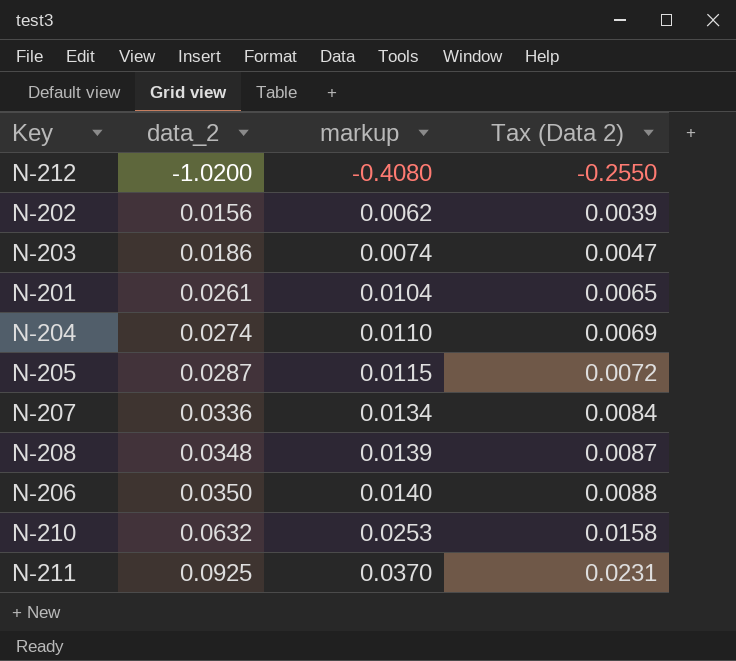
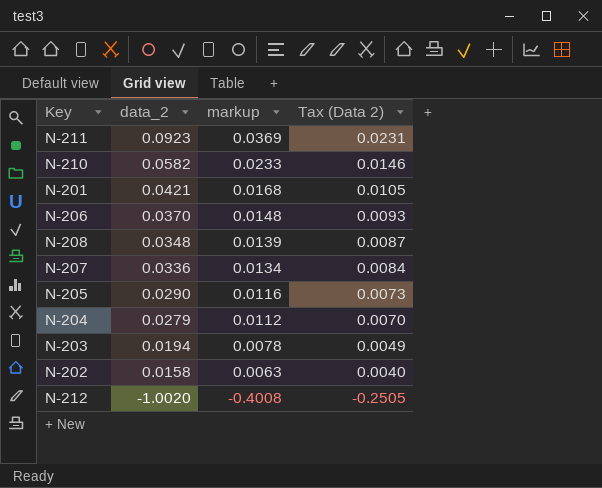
row order: data_2 ascending -> data_2 descending
N-211 | data_2: 0.0925 -> 0.0923
N-211 | markup: 0.0370 -> 0.0369
N-210 | data_2: 0.0632 -> 0.0582
N-210 | markup: 0.0253 -> 0.0233
N-210 | Tax (Data 2): 0.0158 -> 0.0146
N-201 | data_2: 0.0261 -> 0.0421
N-201 | markup: 0.0104 -> 0.0168
N-201 | Tax (Data 2): 0.0065 -> 0.0105
N-206 | data_2: 0.0350 -> 0.0370
N-206 | markup: 0.0140 -> 0.0148
N-206 | Tax (Data 2): 0.0088 -> 0.0093
N-205 | data_2: 0.0287 -> 0.0290
N-205 | markup: 0.0115 -> 0.0116
N-205 | Tax (Data 2): 0.0072 -> 0.0073
N-204 | data_2: 0.0274 -> 0.0279
N-204 | markup: 0.0110 -> 0.0112
N-204 | Tax (Data 2): 0.0069 -> 0.0070
N-203 | data_2: 0.0186 -> 0.0194
N-203 | markup: 0.0074 -> 0.0078
N-203 | Tax (Data 2): 0.0047 -> 0.0049
N-202 | data_2: 0.0156 -> 0.0158
N-202 | markup: 0.0062 -> 0.0063
N-202 | Tax (Data 2): 0.0039 -> 0.0040
N-212 | data_2: -1.0200 -> -1.0020
N-212 | markup: -0.4080 -> -0.4008
N-212 | Tax (Data 2): -0.2550 -> -0.2505

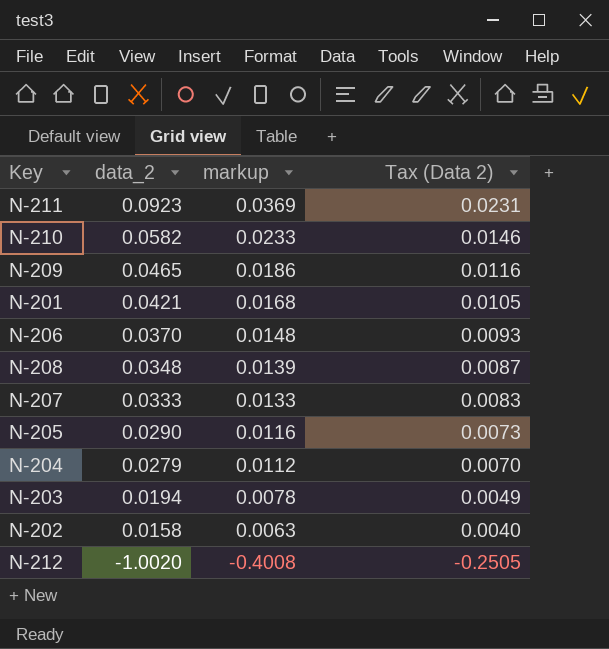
row N-209: none -> 0.0465 | 0.0186 | 0.0116
N-207 | data_2: 0.0336 -> 0.0333
N-207 | markup: 0.0134 -> 0.0133
N-207 | Tax (Data 2): 0.0084 -> 0.0083

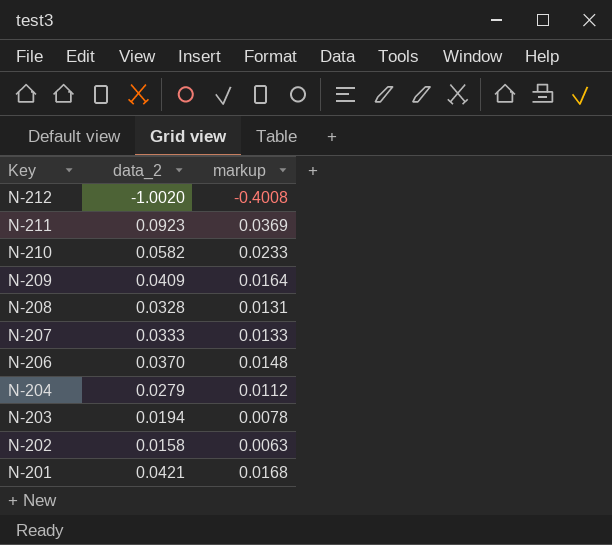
row order: data_2 descending -> Key descending
column Tax (Data 2) | formula: [data_2] * 0.25 -> none
row N-205: 0.0290 | 0.0116 | 0.0073 -> none
N-209 | data_2: 0.0465 -> 0.0409
N-209 | markup: 0.0186 -> 0.0164
N-208 | data_2: 0.0348 -> 0.0328
N-208 | markup: 0.0139 -> 0.0131

